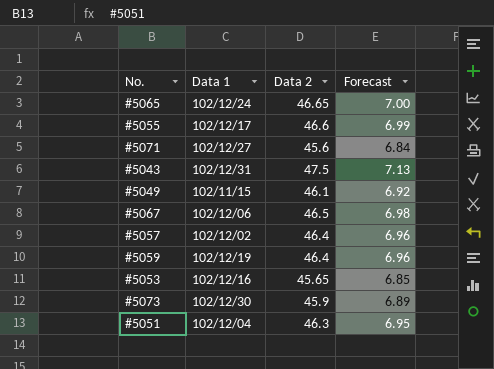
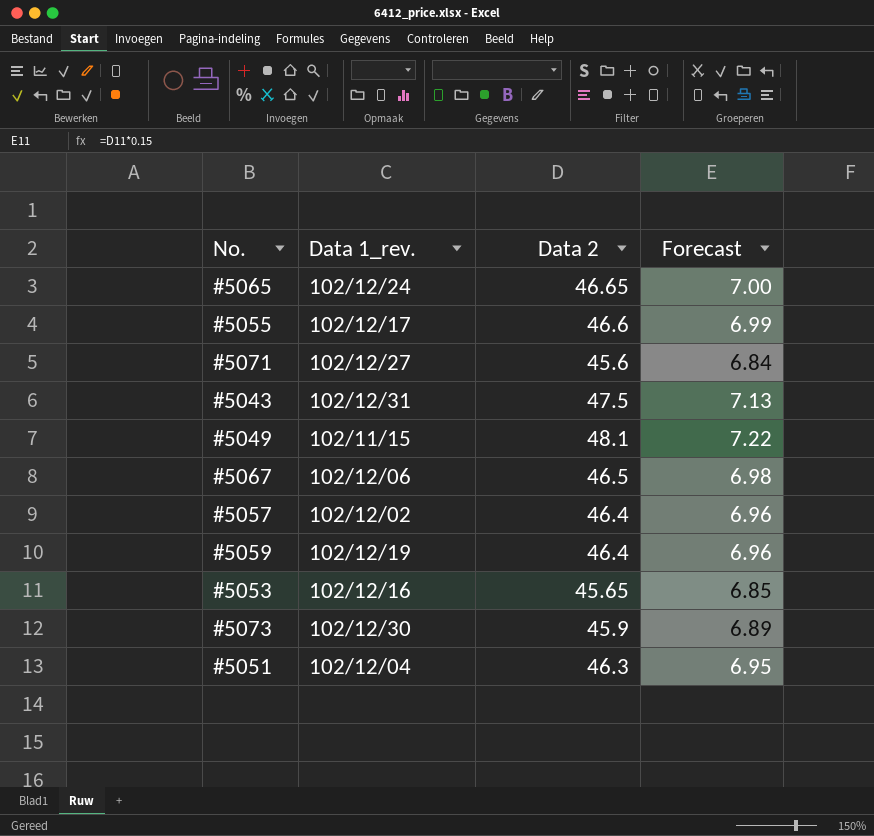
column name: Data 1 -> Data 1_rev.
#5049 | Data 2: 46.1 -> 48.1
#5049 | Forecast: 6.92 -> 7.22

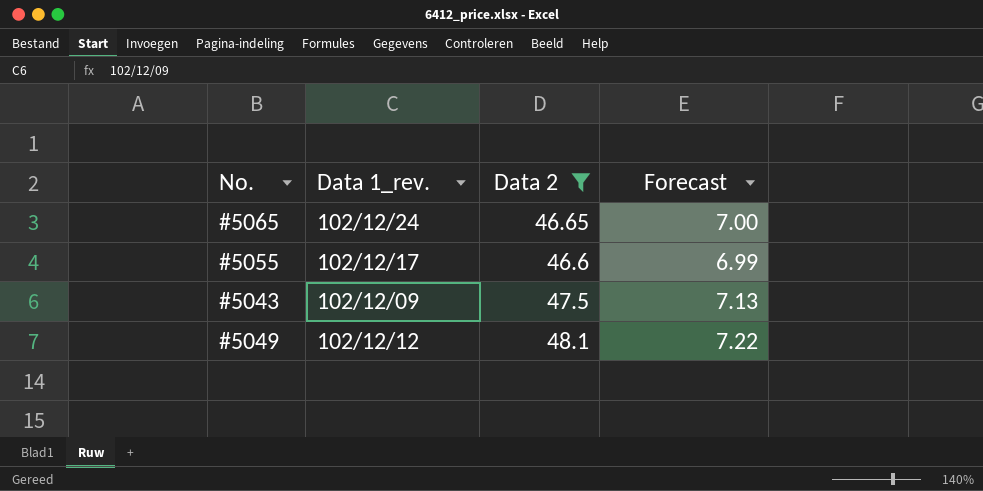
filter: none -> Data 2 >= 46.6
#5043 | Data 1_rev.: 102/12/31 -> 102/12/09
#5049 | Data 1_rev.: 102/11/15 -> 102/12/12

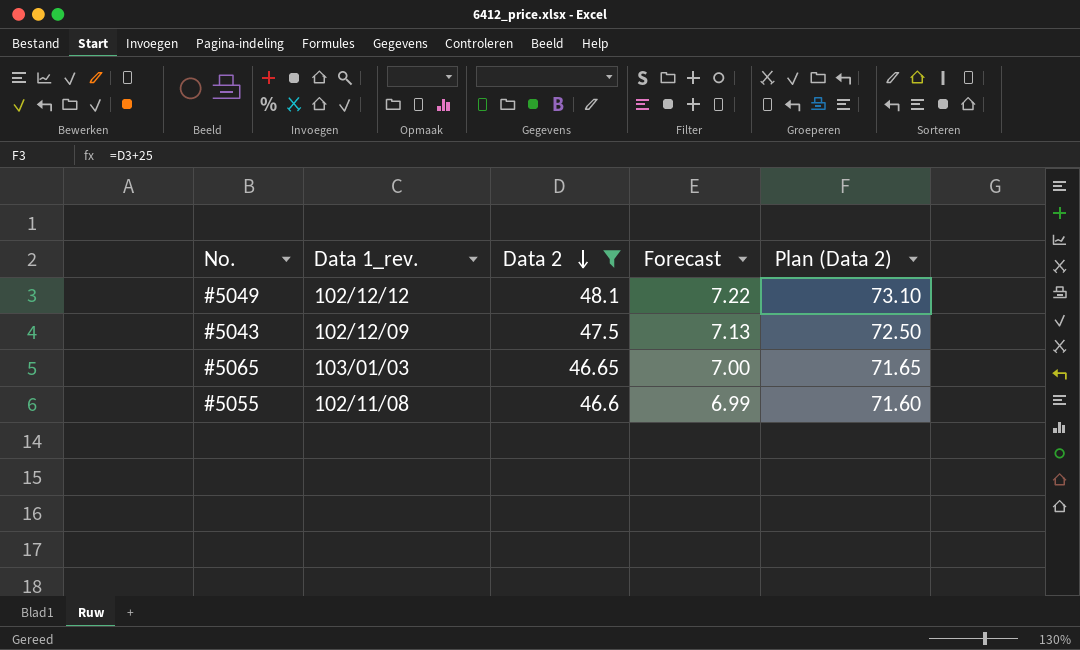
row order: none -> Data 2 descending
column Plan (Data 2) | formula: none -> [Data 2] + 25
#5065 | Data 1_rev.: 102/12/24 -> 103/01/03
#5055 | Data 1_rev.: 102/12/17 -> 102/11/08

